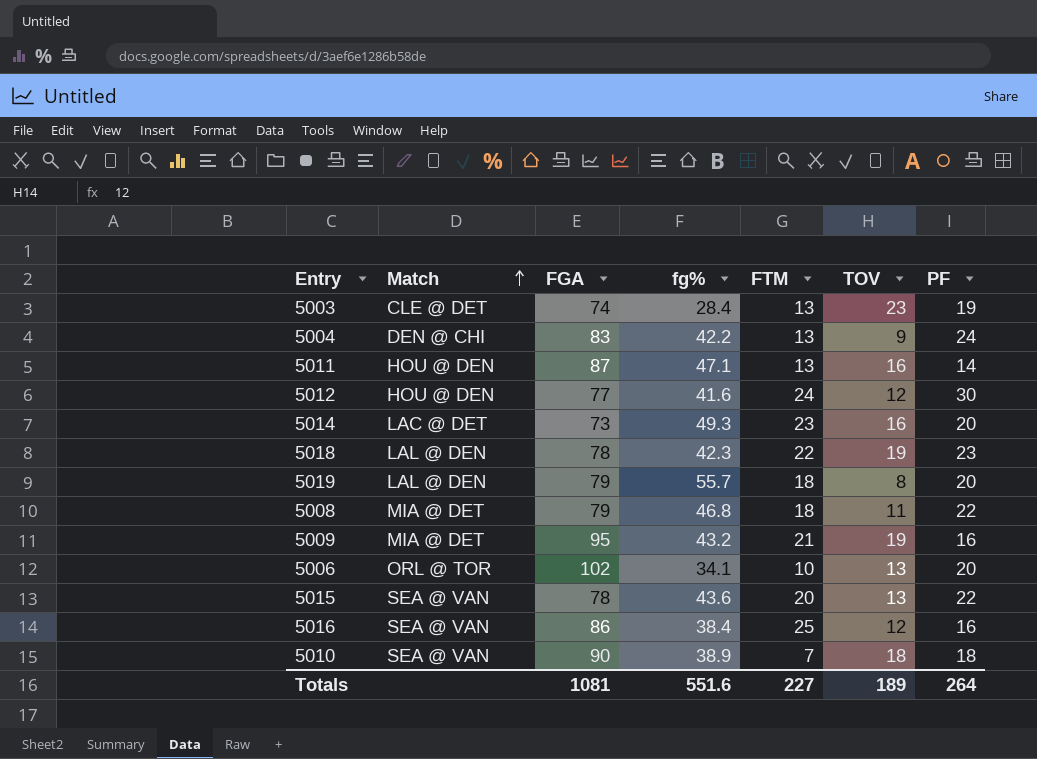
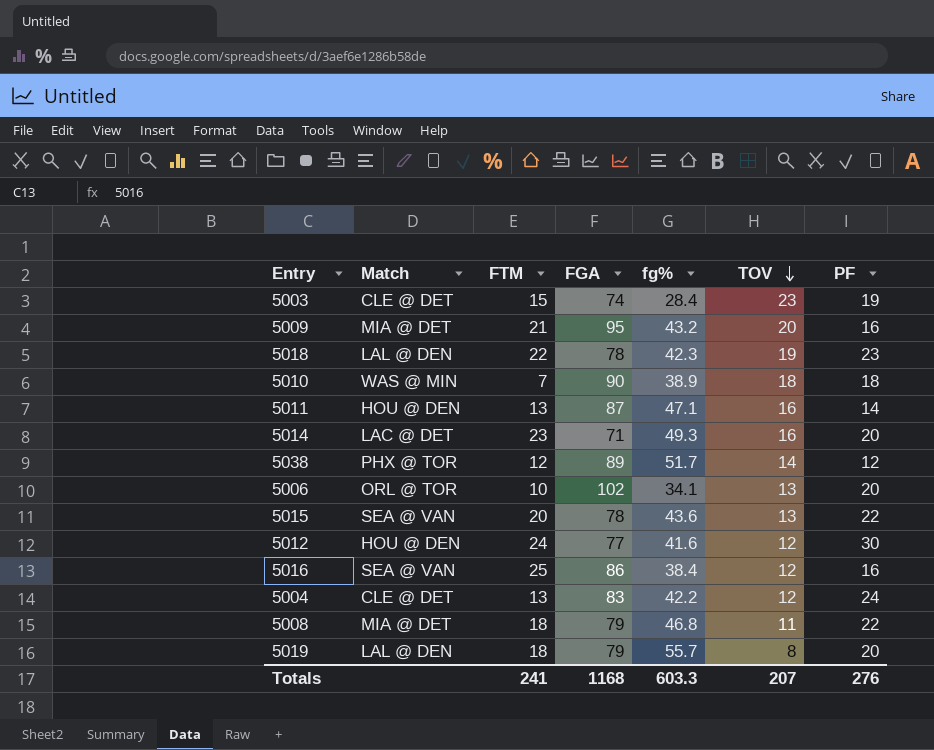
row order: Match ascending -> TOV descending
column FTM | position: 5 -> 3
5003 | FTM: 13 -> 15
5009 | TOV: 19 -> 20
5010 | Match: SEA @ VAN -> WAS @ MIN
5014 | FGA: 73 -> 71
row 5038: none -> PHX @ TOR | 12 | 89 | 51.7 | 14 | 12
5004 | Match: DEN @ CHI -> CLE @ DET
5004 | TOV: 9 -> 12
Totals | FTM: 227 -> 241
Totals | FGA: 1081 -> 1168
Totals | fg%: 551.6 -> 603.3
Totals | TOV: 189 -> 207
Totals | PF: 264 -> 276

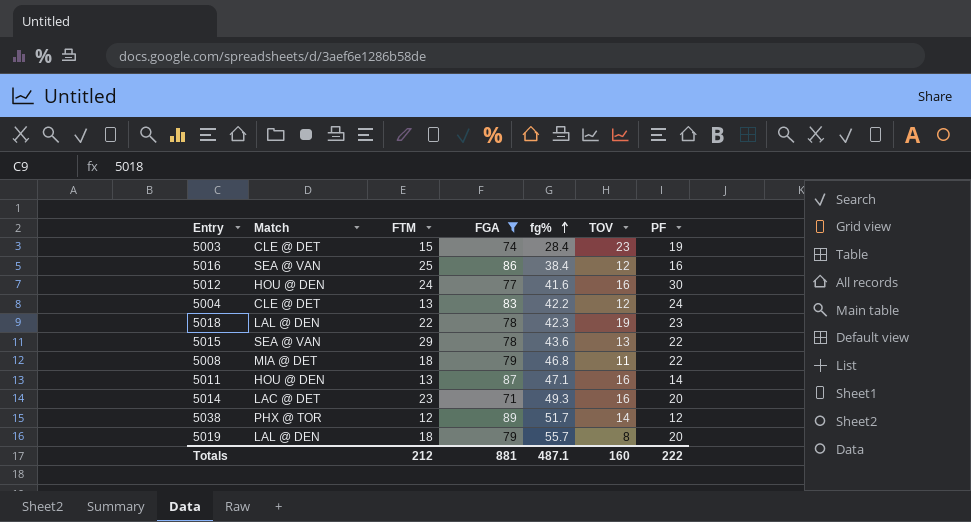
filter: none -> FGA <= 89
row order: TOV descending -> fg% ascending
5012 | TOV: 12 -> 16
5015 | FTM: 20 -> 29
Totals | FTM: 241 -> 212
Totals | FGA: 1168 -> 881
Totals | fg%: 603.3 -> 487.1
Totals | TOV: 207 -> 160
Totals | PF: 276 -> 222

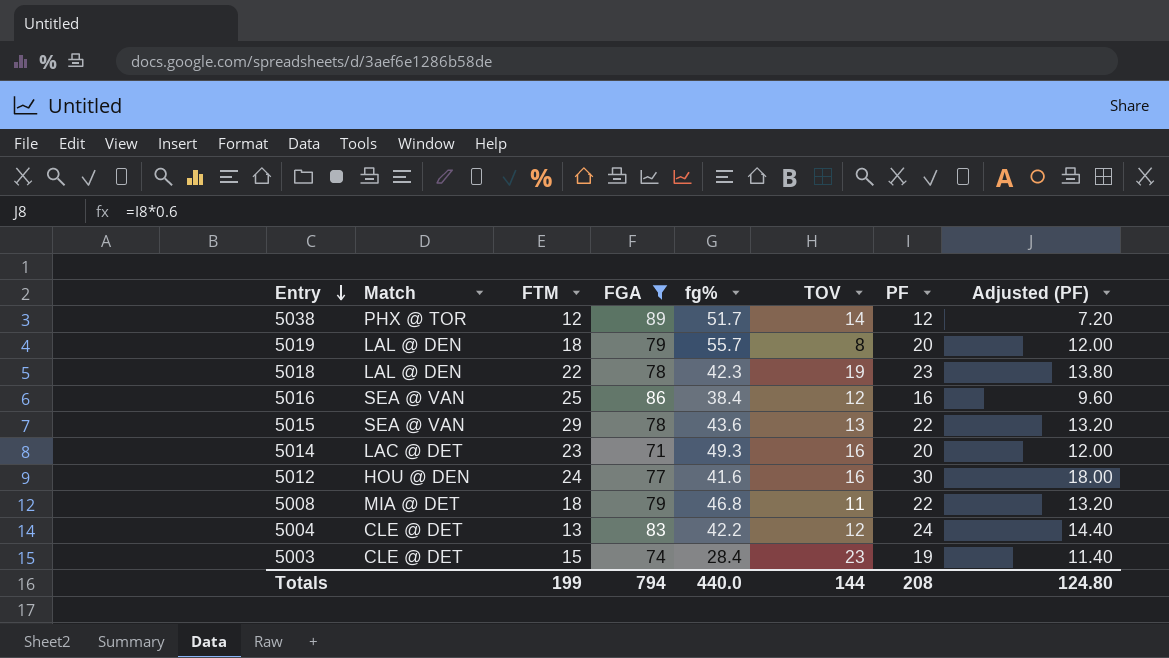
row order: fg% ascending -> Entry descending
column Adjusted (PF) | formula: none -> [PF] * 0.6
row 5011: HOU @ DEN | 13 | 87 | 47.1 | 16 | 14 -> none
Totals | FTM: 212 -> 199
Totals | FGA: 881 -> 794
Totals | fg%: 487.1 -> 440.0
Totals | TOV: 160 -> 144
Totals | PF: 222 -> 208

